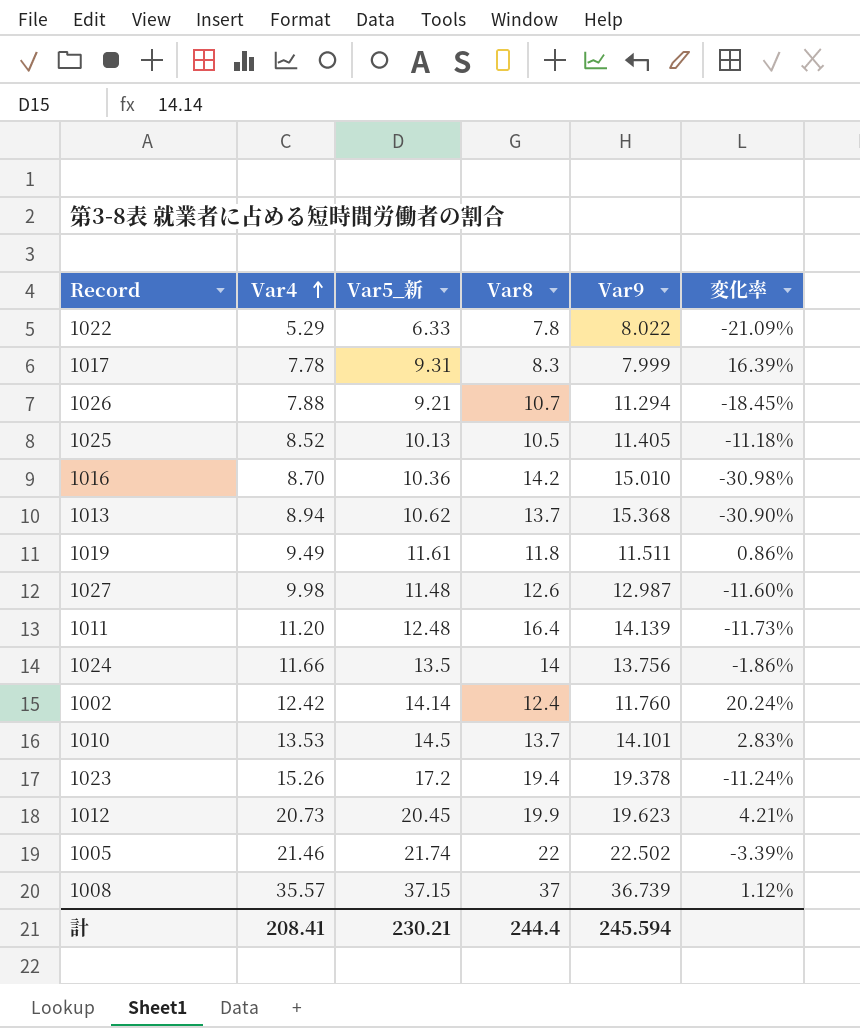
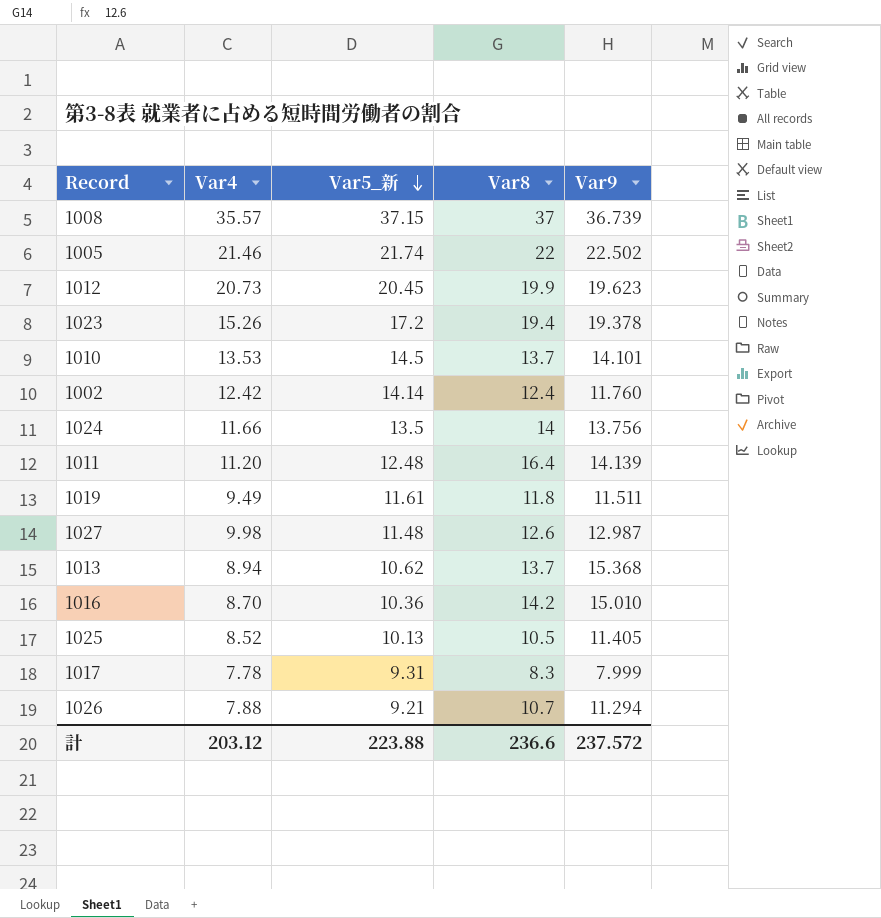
row order: Var4 ascending -> Var5_新 descending
column 変化率 | formula: ([Var5_新] - [Var9]) / [Var9] -> none
row 1022: 5.29 | 6.33 | 7.8 | 8.022 | -21.09% -> none
計 | Var4: 208.41 -> 203.12
計 | Var5_新: 230.21 -> 223.88
計 | Var8: 244.4 -> 236.6
計 | Var9: 245.594 -> 237.572

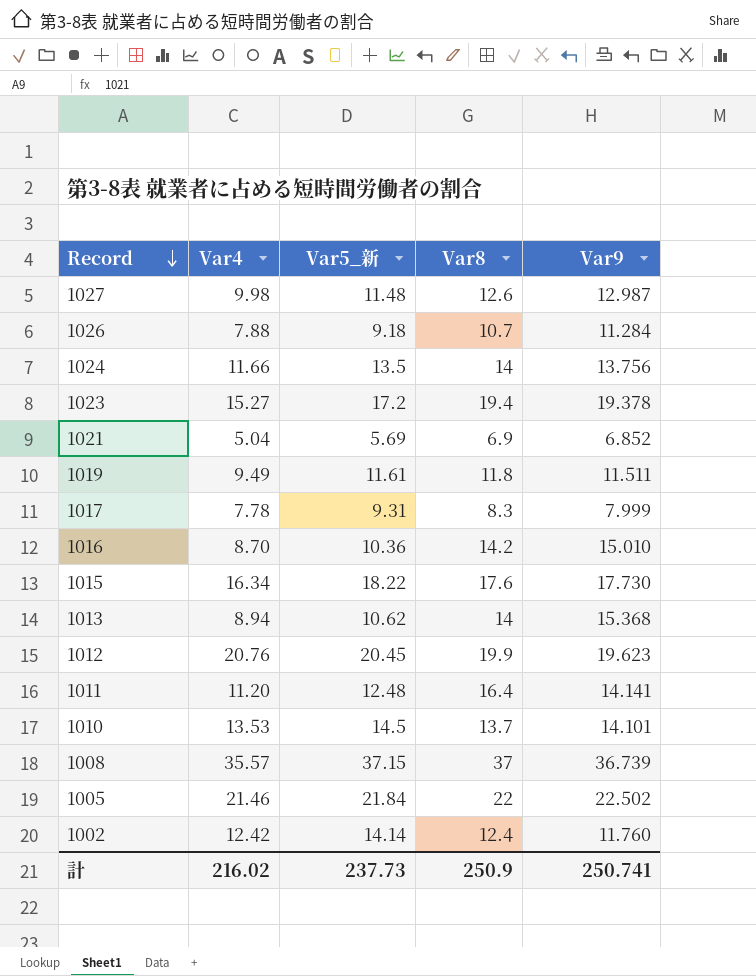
row order: Var5_新 descending -> Record descending
row 1025: 8.52 | 10.13 | 10.5 | 11.405 -> none
1026 | Var5_新: 9.21 -> 9.18
1026 | Var9: 11.294 -> 11.284
1023 | Var4: 15.26 -> 15.27
row 1021: none -> 5.04 | 5.69 | 6.9 | 6.852
row 1015: none -> 16.34 | 18.22 | 17.6 | 17.730
1013 | Var8: 13.7 -> 14
1012 | Var4: 20.73 -> 20.76
1011 | Var9: 14.139 -> 14.141
1005 | Var5_新: 21.74 -> 21.84
計 | Var4: 203.12 -> 216.02
計 | Var5_新: 223.88 -> 237.73
計 | Var8: 236.6 -> 250.9
計 | Var9: 237.572 -> 250.741

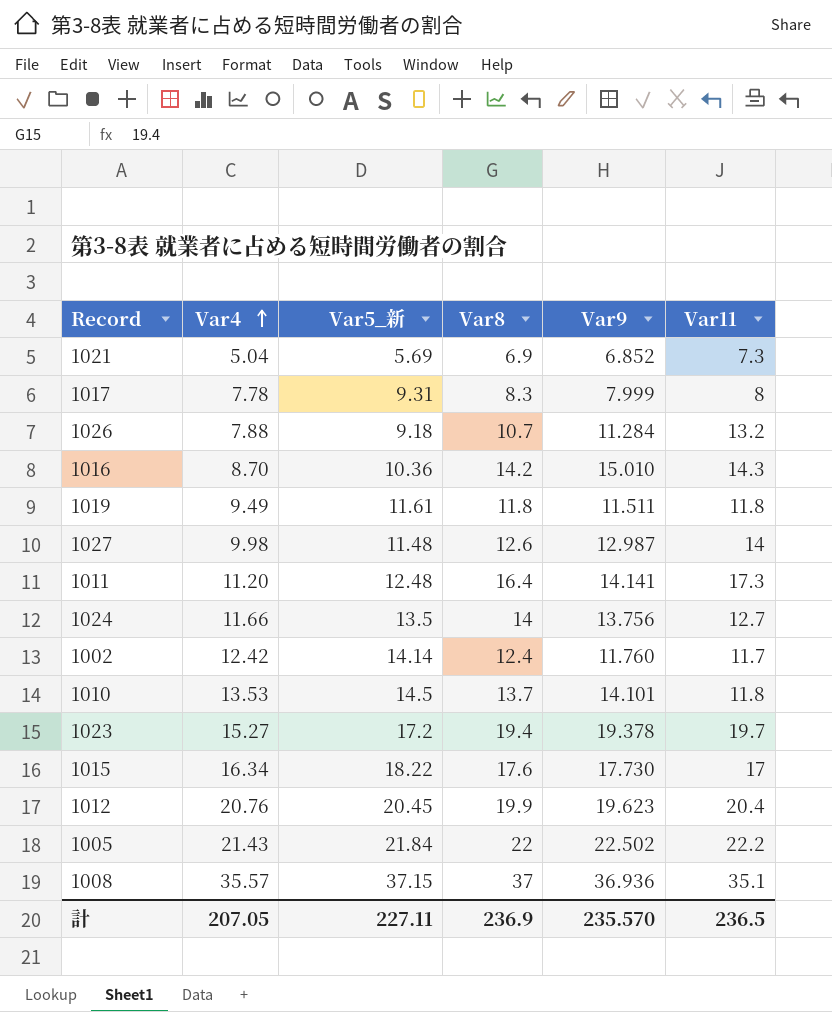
row order: Record descending -> Var4 ascending
column Var11 | position: none -> 6
row 1013: 8.94 | 10.62 | 14 | 15.368 -> none
1005 | Var4: 21.46 -> 21.43
1008 | Var9: 36.739 -> 36.936
計 | Var4: 216.02 -> 207.05
計 | Var5_新: 237.73 -> 227.11
計 | Var8: 250.9 -> 236.9
計 | Var9: 250.741 -> 235.570

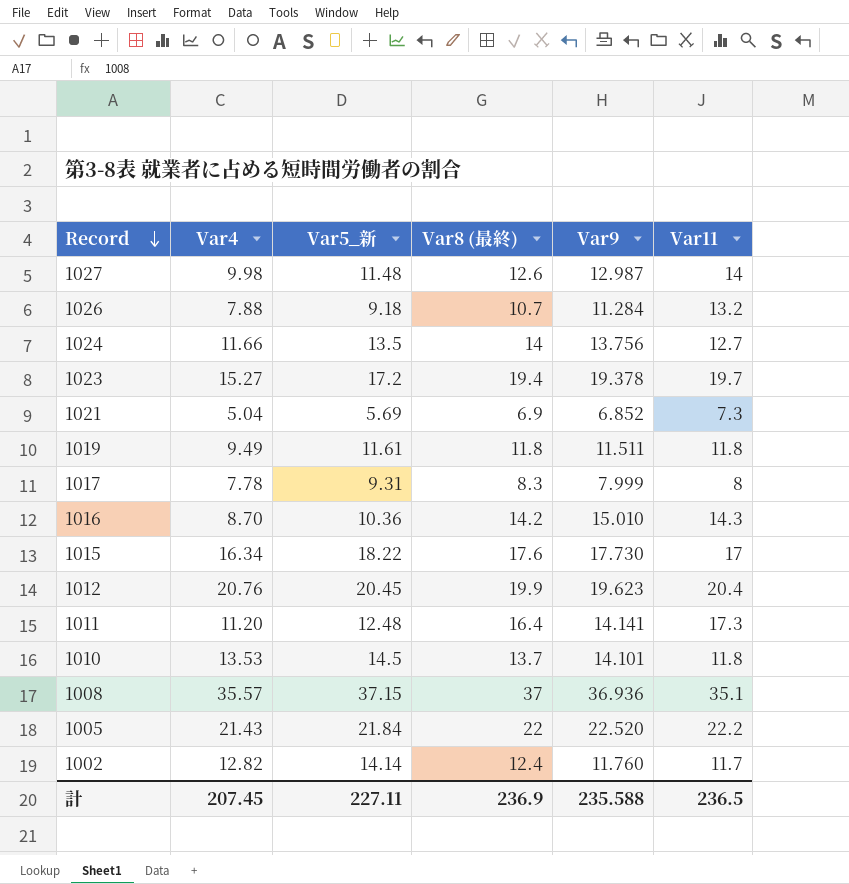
row order: Var4 ascending -> Record descending
column name: Var8 -> Var8 (最終)
1005 | Var9: 22.502 -> 22.520
1002 | Var4: 12.42 -> 12.82
計 | Var4: 207.05 -> 207.45
計 | Var9: 235.570 -> 235.588

